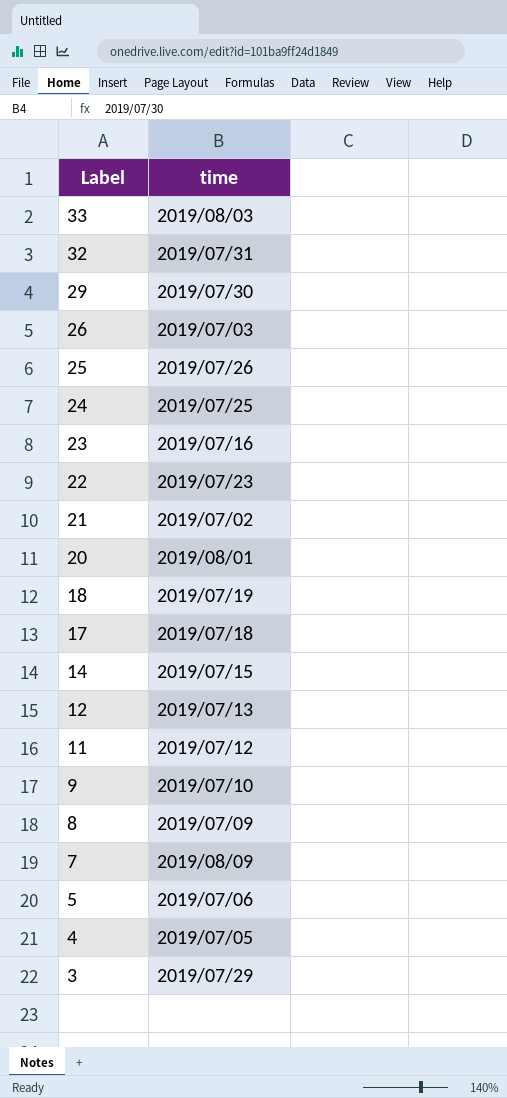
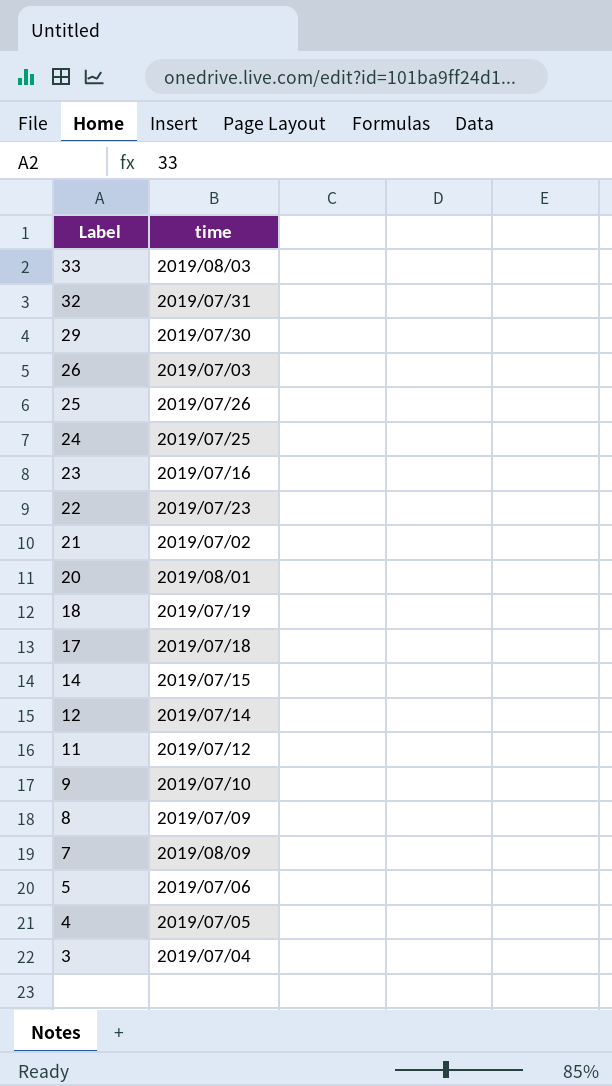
12 | time: 2019/07/13 -> 2019/07/14
3 | time: 2019/07/29 -> 2019/07/04

